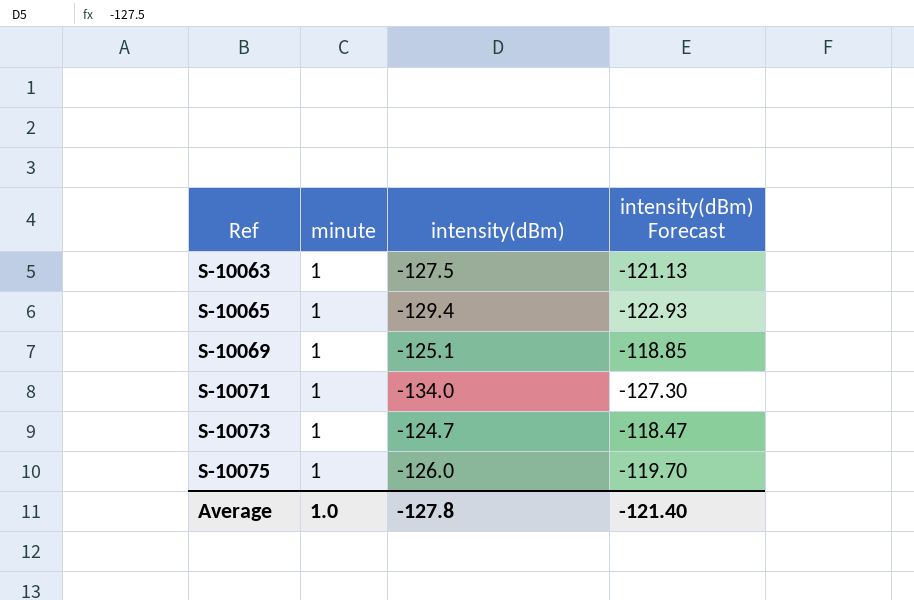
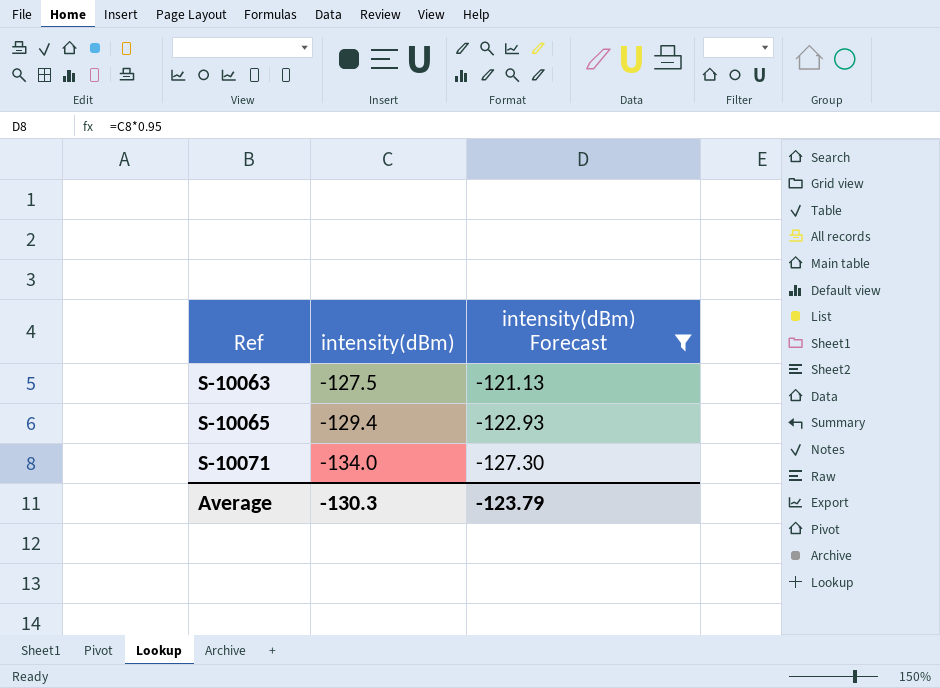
filter: none -> intensity(dBm) Forecast <= -121.13
column minute | position: 2 -> none
Average | intensity(dBm): -127.8 -> -130.3
Average | intensity(dBm) Forecast: -121.40 -> -123.79

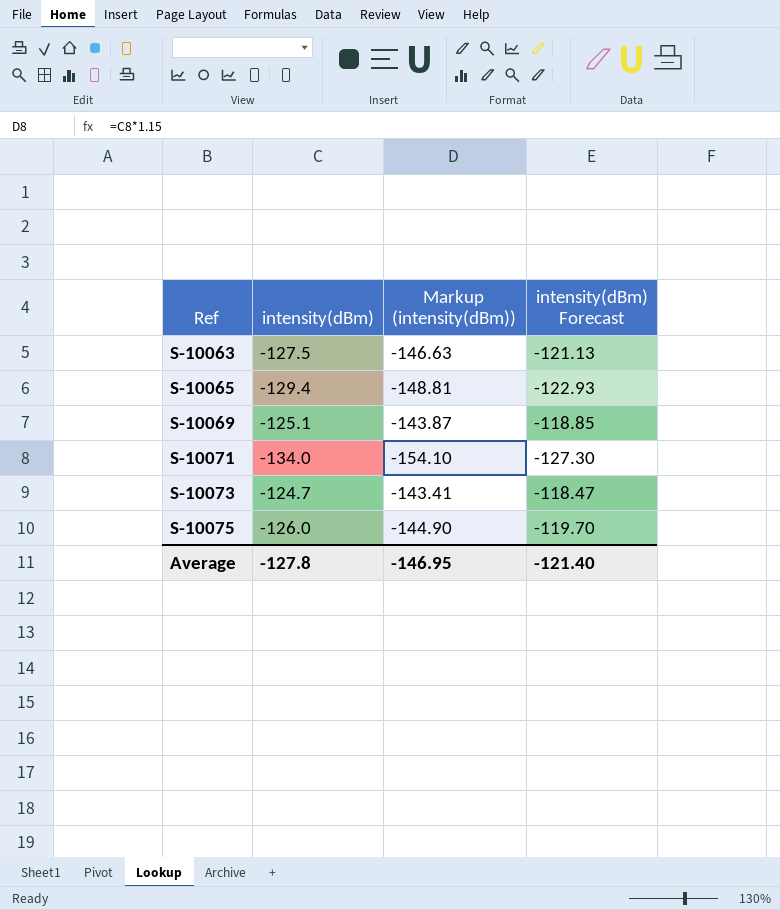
filter: intensity(dBm) Forecast <= -121.13 -> none
column Markup (intensity(dBm)) | formula: none -> [intensity(dBm)] * 1.15
Average | intensity(dBm): -130.3 -> -127.8
Average | intensity(dBm) Forecast: -123.79 -> -121.40

